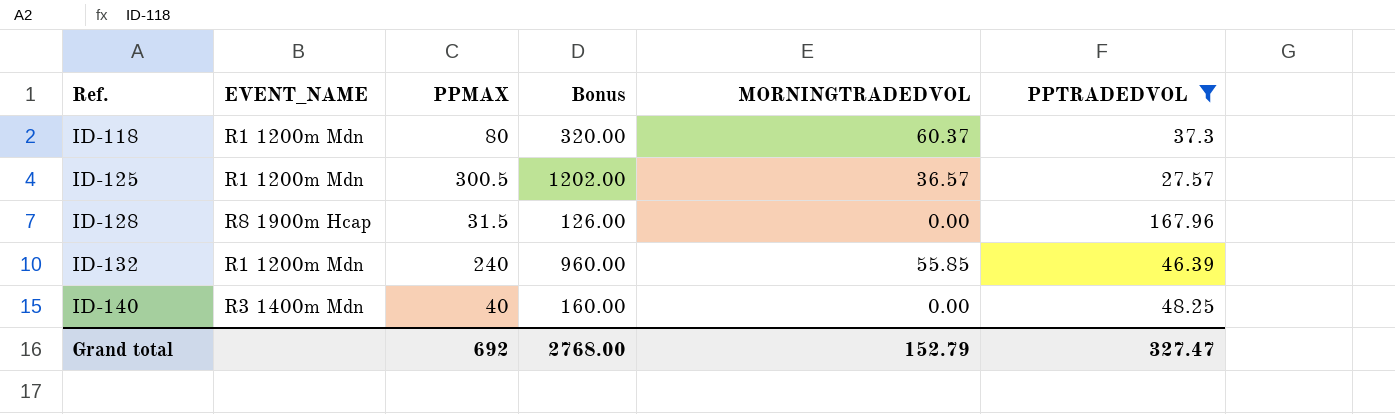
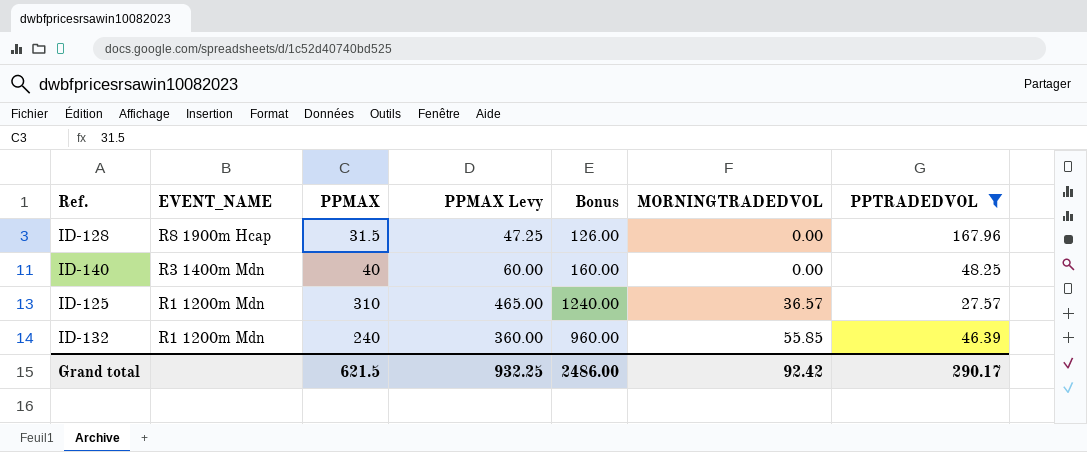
row order: Ref. ascending -> EVENT_NAME descending
column PPMAX Levy | formula: none -> [PPMAX] * 1.5
row ID-118: R1 1200m Mdn | 80 | 320.00 | 60.37 | 37.3 -> none
ID-125 | PPMAX: 300.5 -> 310
ID-125 | Bonus: 1202.00 -> 1240.00
Grand total | PPMAX: 692 -> 621.5
Grand total | Bonus: 2768.00 -> 2486.00
Grand total | MORNINGTRADEDVOL: 152.79 -> 92.42
Grand total | PPTRADEDVOL: 327.47 -> 290.17

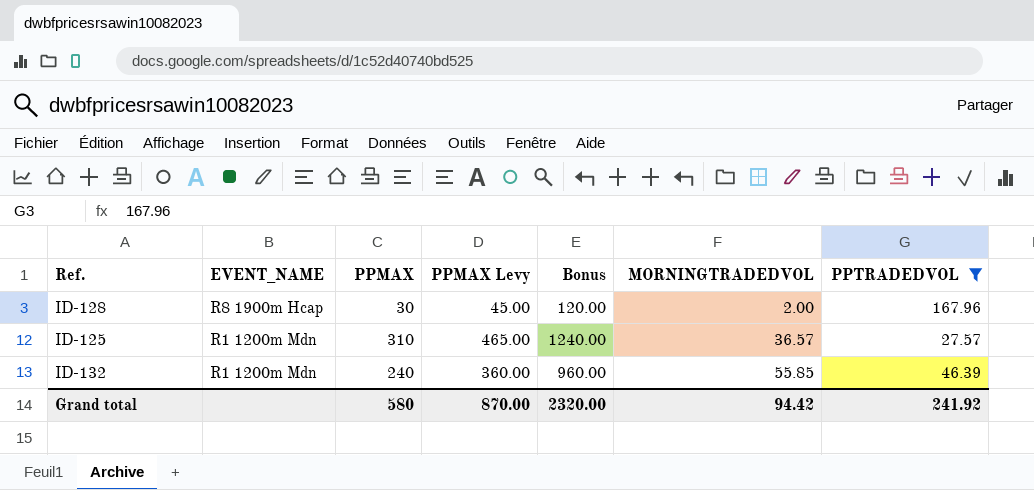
row ID-140: R3 1400m Mdn | 40 | 60.00 | 160.00 | 0.00 | 48.25 -> none
ID-128 | PPMAX: 31.5 -> 30
ID-128 | PPMAX Levy: 47.25 -> 45.00
ID-128 | Bonus: 126.00 -> 120.00
ID-128 | MORNINGTRADEDVOL: 0.00 -> 2.00
Grand total | PPMAX: 621.5 -> 580
Grand total | PPMAX Levy: 932.25 -> 870.00
Grand total | Bonus: 2486.00 -> 2320.00
Grand total | MORNINGTRADEDVOL: 92.42 -> 94.42
Grand total | PPTRADEDVOL: 290.17 -> 241.92

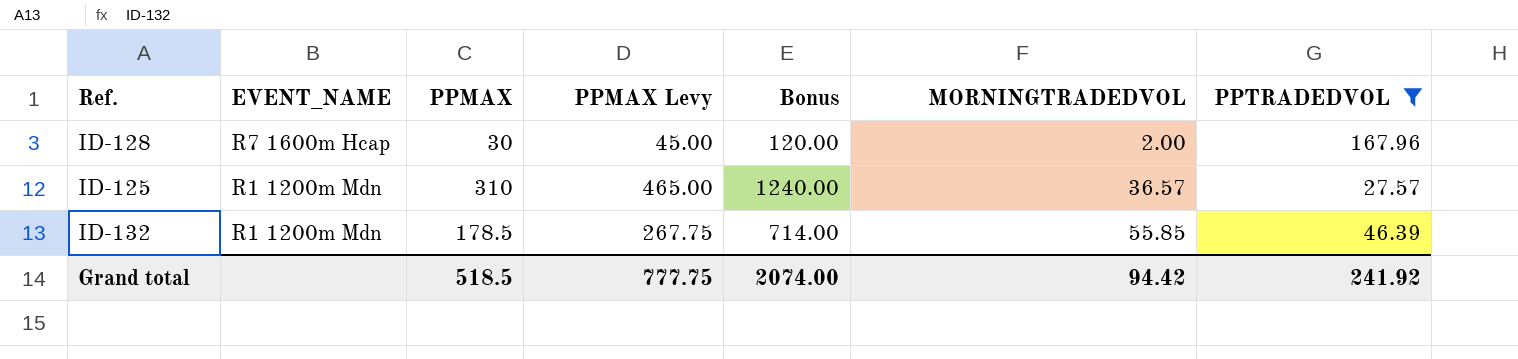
ID-128 | EVENT_NAME: R8 1900m Hcap -> R7 1600m Hcap
ID-132 | PPMAX: 240 -> 178.5
ID-132 | PPMAX Levy: 360.00 -> 267.75
ID-132 | Bonus: 960.00 -> 714.00
Grand total | PPMAX: 580 -> 518.5
Grand total | PPMAX Levy: 870.00 -> 777.75
Grand total | Bonus: 2320.00 -> 2074.00

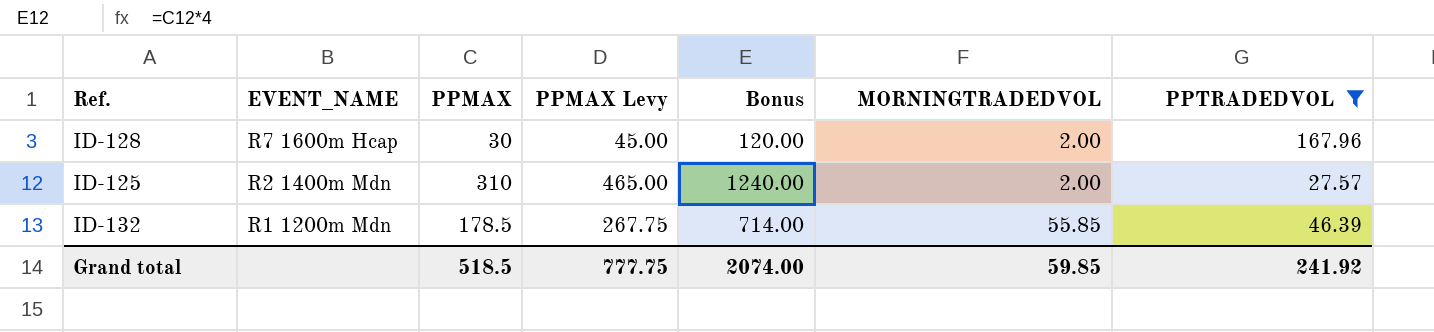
ID-125 | EVENT_NAME: R1 1200m Mdn -> R2 1400m Mdn
ID-125 | MORNINGTRADEDVOL: 36.57 -> 2.00
Grand total | MORNINGTRADEDVOL: 94.42 -> 59.85

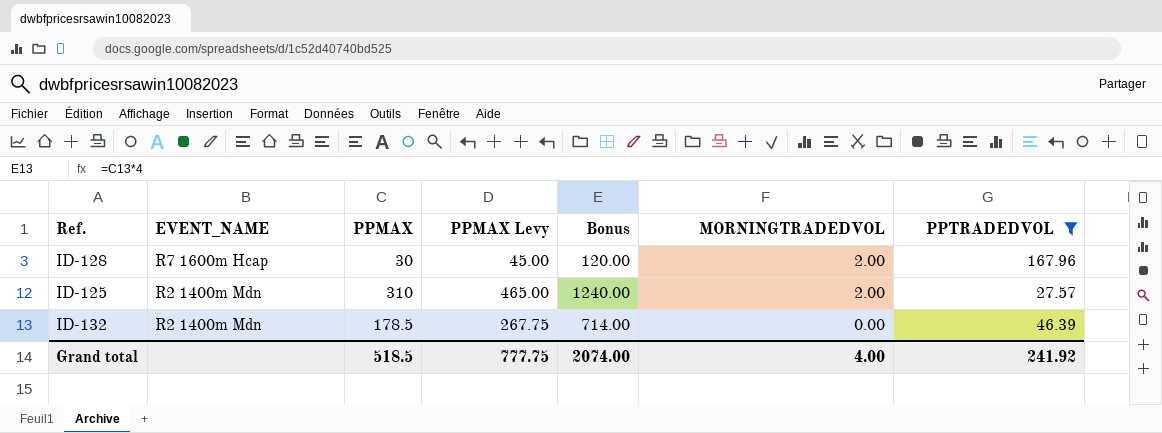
ID-132 | EVENT_NAME: R1 1200m Mdn -> R2 1400m Mdn
ID-132 | MORNINGTRADEDVOL: 55.85 -> 0.00
Grand total | MORNINGTRADEDVOL: 59.85 -> 4.00

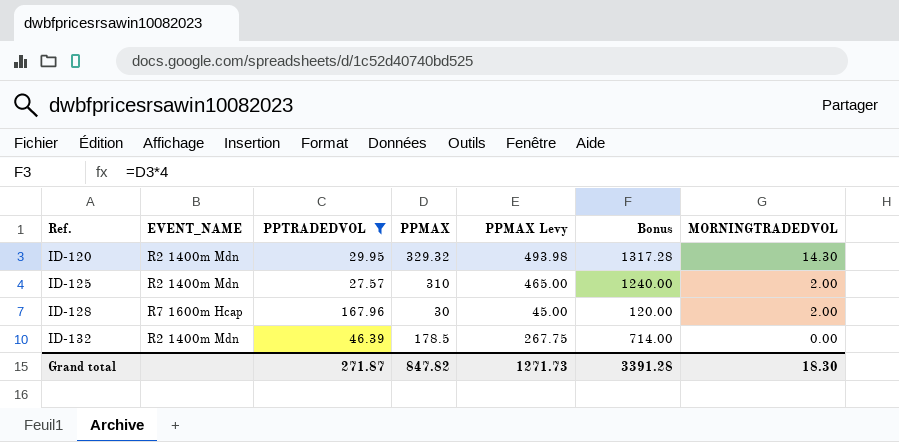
row order: EVENT_NAME descending -> Ref. ascending
column PPTRADEDVOL | position: 7 -> 3
row ID-120: none -> R2 1400m Mdn | 29.95 | 329.32 | 493.98 | 1317.28 | 14.30
Grand total | PPTRADEDVOL: 241.92 -> 271.87
Grand total | PPMAX: 518.5 -> 847.82
Grand total | PPMAX Levy: 777.75 -> 1271.73
Grand total | Bonus: 2074.00 -> 3391.28
Grand total | MORNINGTRADEDVOL: 4.00 -> 18.30

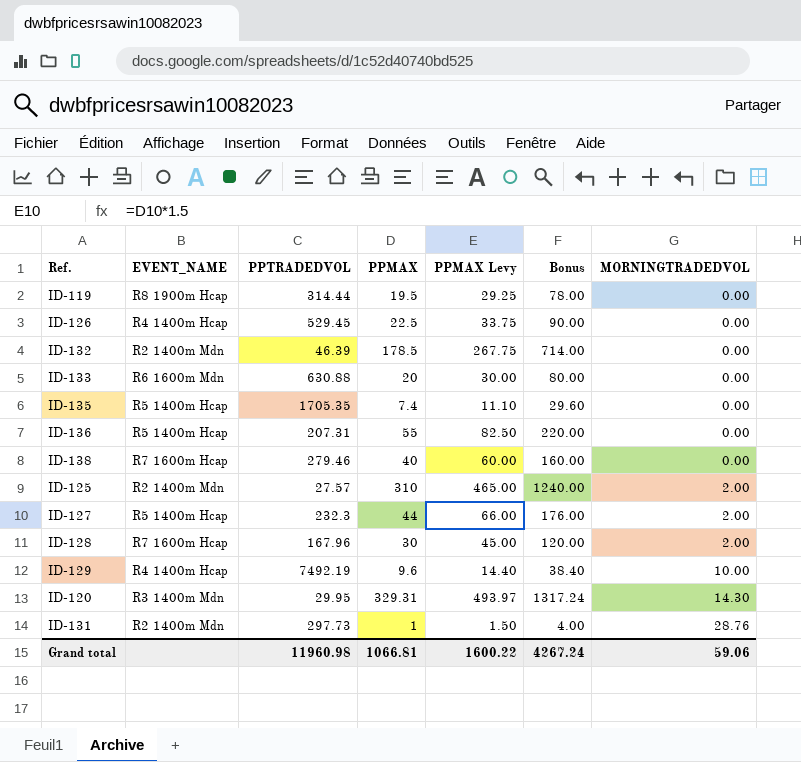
filter: PPTRADEDVOL <= 167.96 -> none
row order: Ref. ascending -> MORNINGTRADEDVOL ascending
ID-120 | EVENT_NAME: R2 1400m Mdn -> R3 1400m Mdn
ID-120 | PPMAX: 329.32 -> 329.31
ID-120 | PPMAX Levy: 493.98 -> 493.97
ID-120 | Bonus: 1317.28 -> 1317.24
Grand total | PPTRADEDVOL: 271.87 -> 11960.98
Grand total | PPMAX: 847.82 -> 1066.81
Grand total | PPMAX Levy: 1271.73 -> 1600.22
Grand total | Bonus: 3391.28 -> 4267.24
Grand total | MORNINGTRADEDVOL: 18.30 -> 59.06

